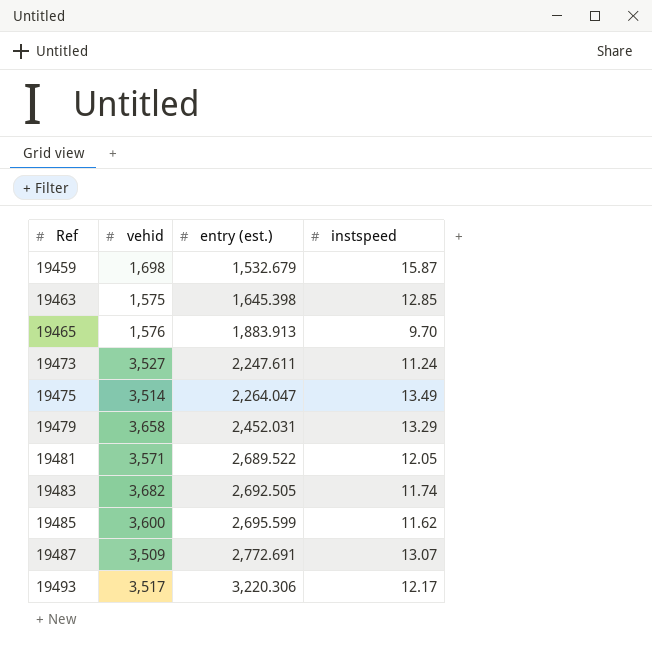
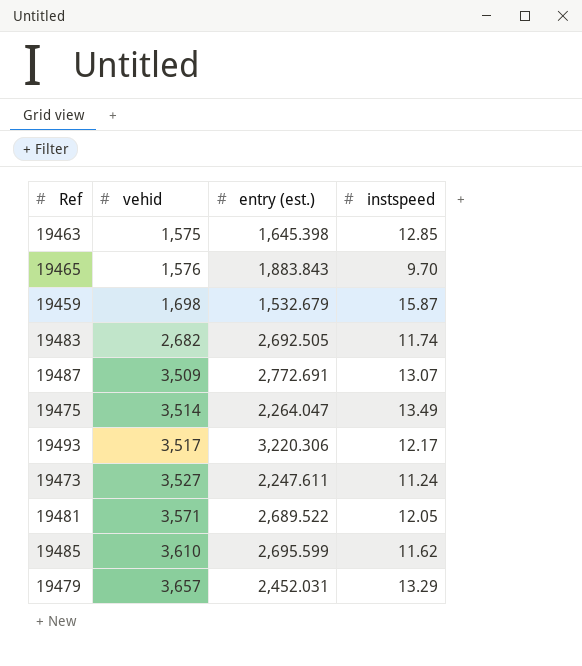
row order: Ref ascending -> vehid ascending
19465 | entry (est.): 1,883.913 -> 1,883.843
19483 | vehid: 3,682 -> 2,682
19485 | vehid: 3,600 -> 3,610
19479 | vehid: 3,658 -> 3,657

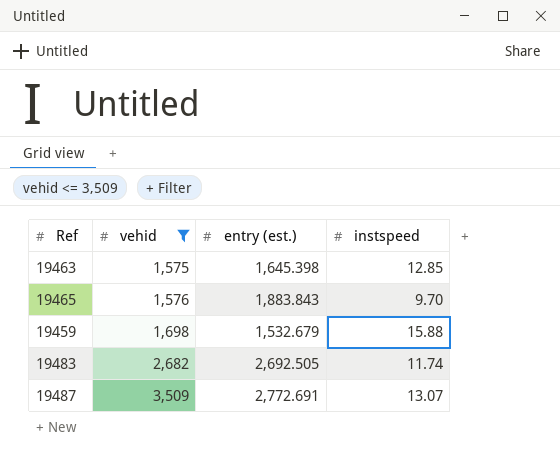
filter: none -> vehid <= 3,509
19459 | instspeed: 15.87 -> 15.88

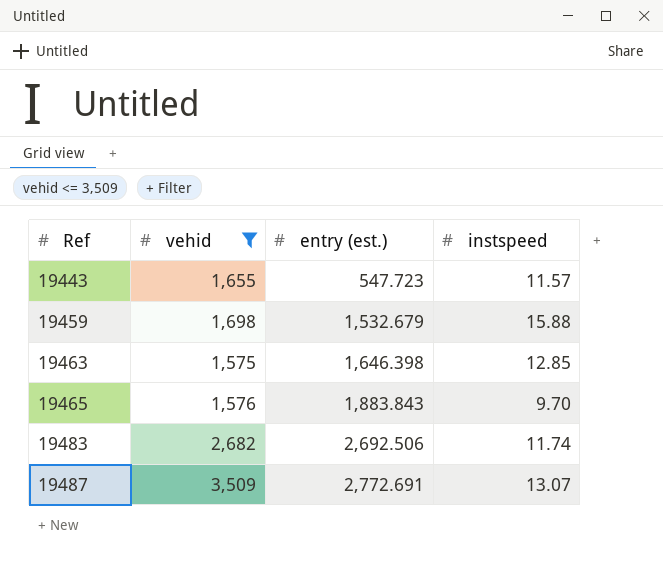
row order: vehid ascending -> Ref ascending
row 19443: none -> 1,655 | 547.723 | 11.57
19463 | entry (est.): 1,645.398 -> 1,646.398
19483 | entry (est.): 2,692.505 -> 2,692.506

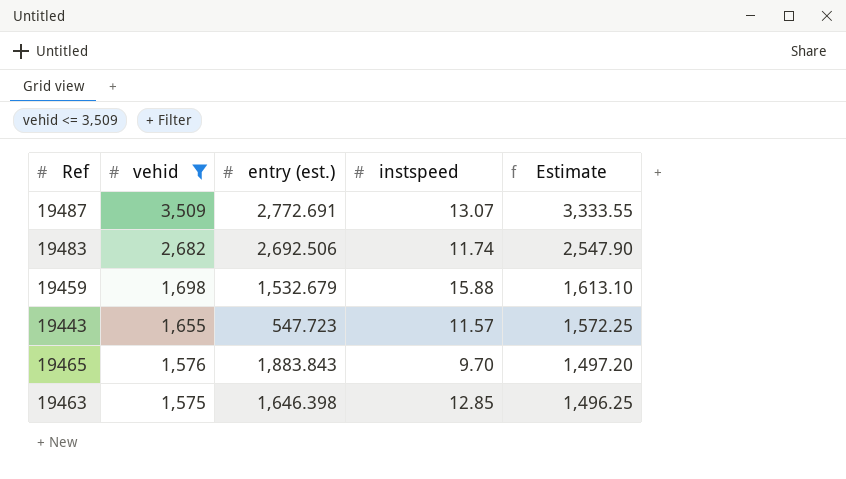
row order: Ref ascending -> vehid descending
column Estimate | formula: none -> [vehid] * 0.95

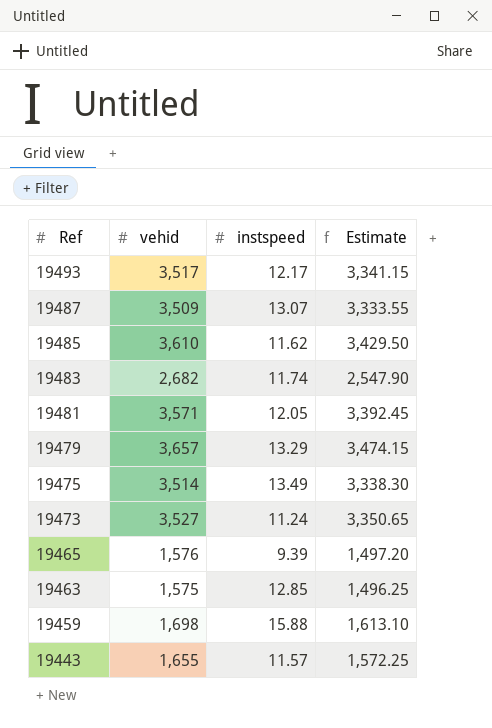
filter: vehid <= 3,509 -> none
row order: vehid descending -> Ref descending
column entry (est.) | position: 3 -> none
19465 | instspeed: 9.70 -> 9.39

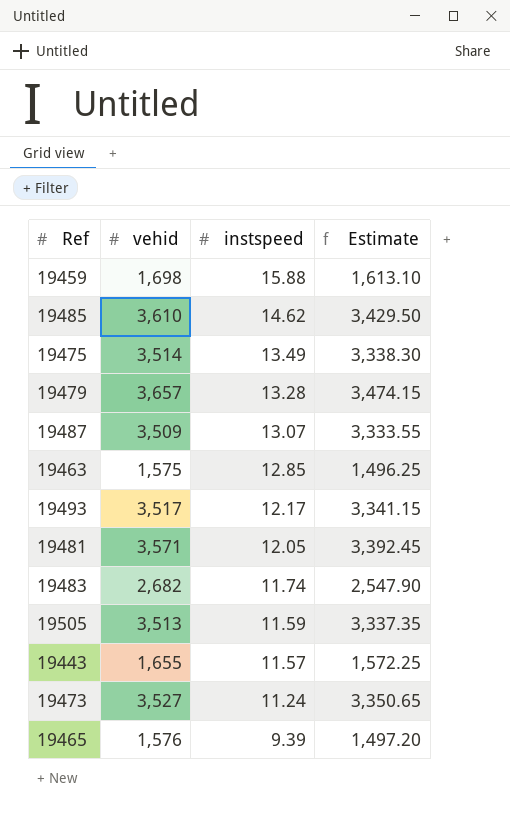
row order: Ref descending -> instspeed descending
19485 | instspeed: 11.62 -> 14.62
19479 | instspeed: 13.29 -> 13.28
row 19505: none -> 3,513 | 11.59 | 3,337.35

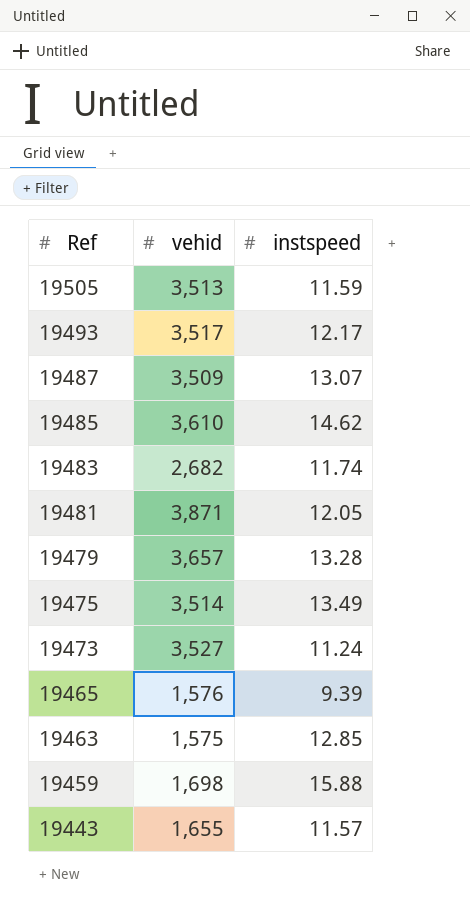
row order: instspeed descending -> Ref descending
column Estimate | formula: [vehid] * 0.95 -> none
19481 | vehid: 3,571 -> 3,871

